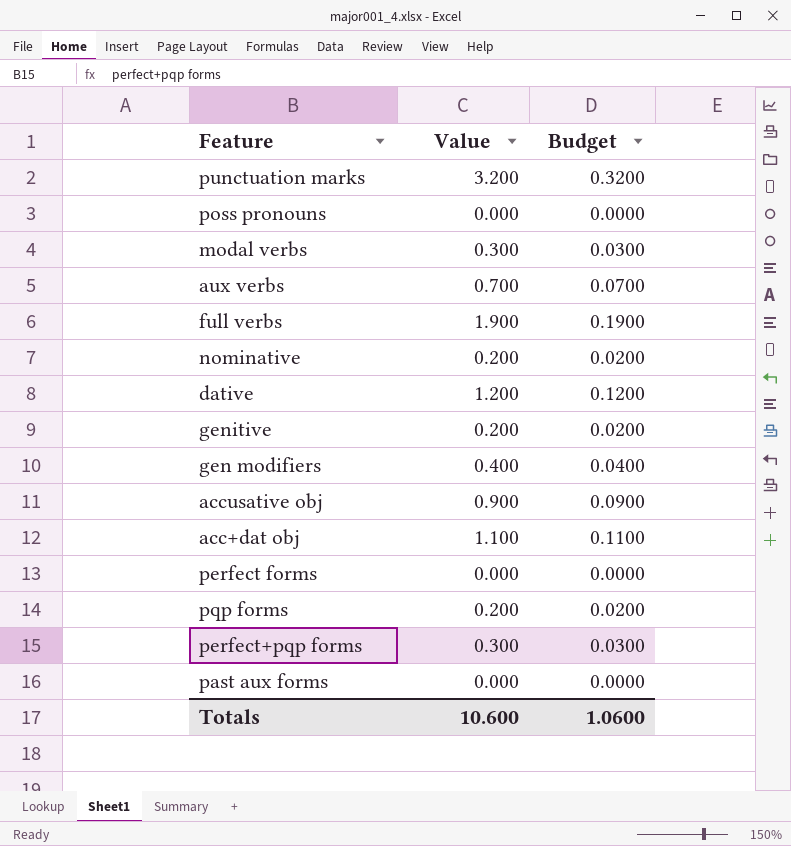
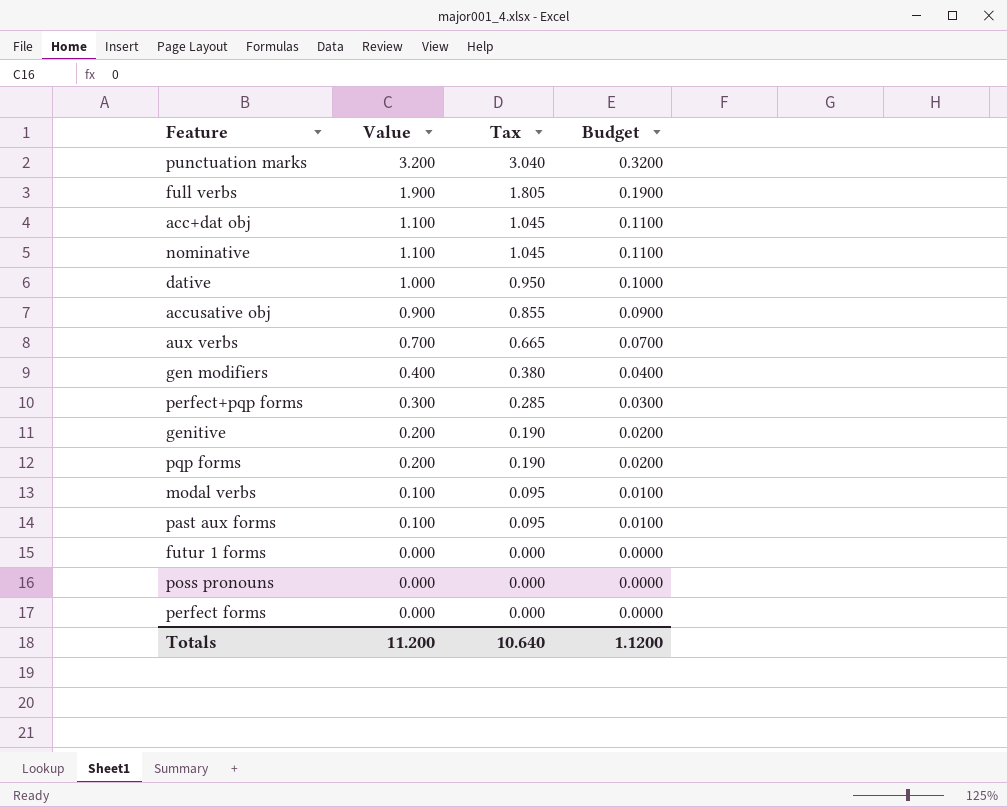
row order: none -> Value descending
column Tax | formula: none -> [Value] * 0.95
nominative | Value: 0.200 -> 1.100
nominative | Budget: 0.0200 -> 0.1100
dative | Value: 1.200 -> 1.000
dative | Budget: 0.1200 -> 0.1000
modal verbs | Value: 0.300 -> 0.100
modal verbs | Budget: 0.0300 -> 0.0100
past aux forms | Value: 0.000 -> 0.100
past aux forms | Budget: 0.0000 -> 0.0100
row futur 1 forms: none -> 0.000 | 0.000 | 0.0000
Totals | Value: 10.600 -> 11.200
Totals | Budget: 1.0600 -> 1.1200

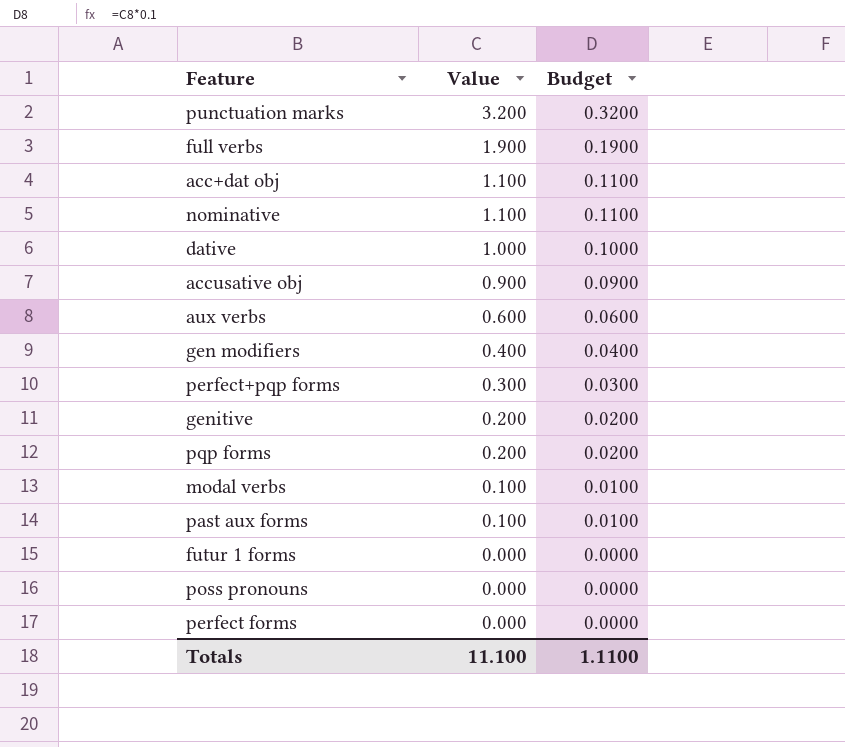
column Tax | formula: [Value] * 0.95 -> none
aux verbs | Value: 0.700 -> 0.600
aux verbs | Budget: 0.0700 -> 0.0600
Totals | Value: 11.200 -> 11.100
Totals | Budget: 1.1200 -> 1.1100

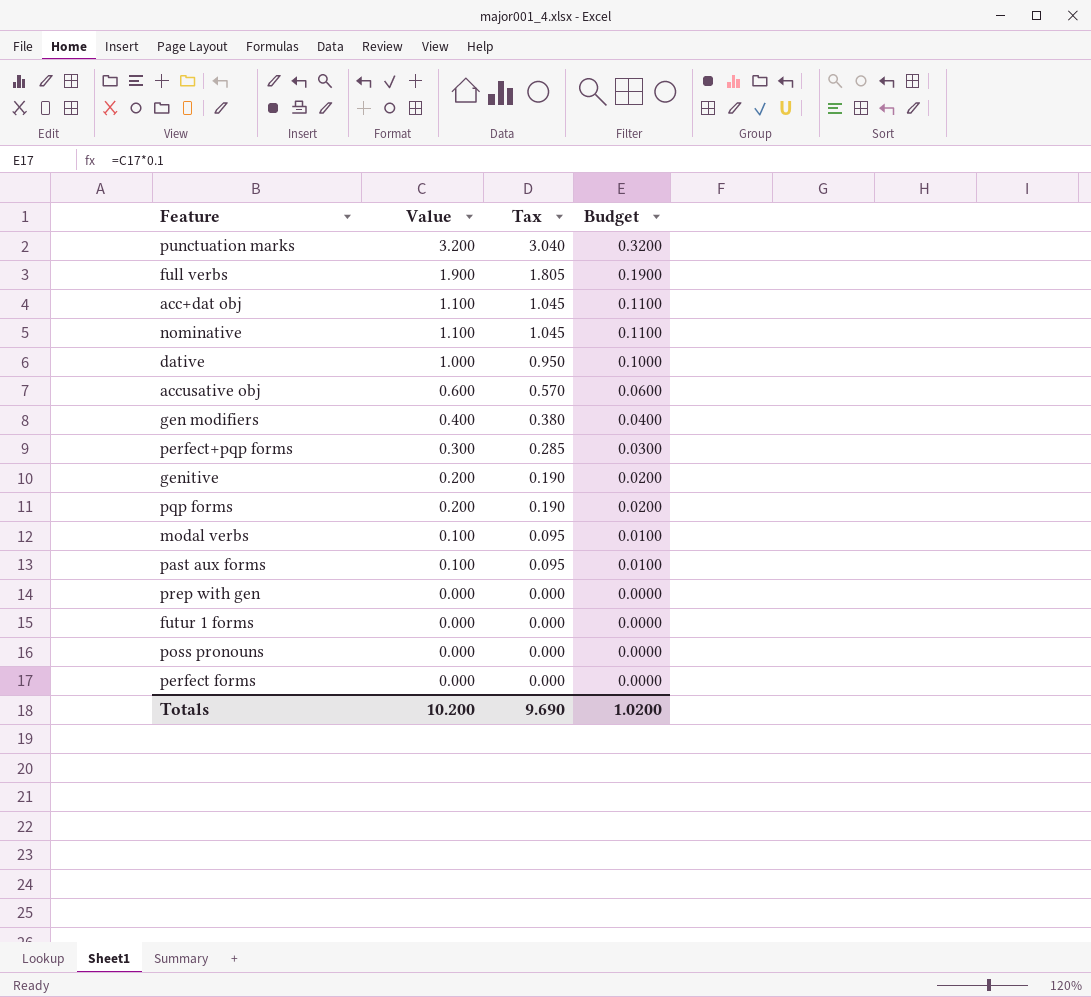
column Tax | formula: none -> [Value] * 0.95
row aux verbs: 0.600 | 0.0600 -> none
accusative obj | Value: 0.900 -> 0.600
accusative obj | Budget: 0.0900 -> 0.0600
row prep with gen: none -> 0.000 | 0.000 | 0.0000
Totals | Value: 11.100 -> 10.200
Totals | Budget: 1.1100 -> 1.0200

